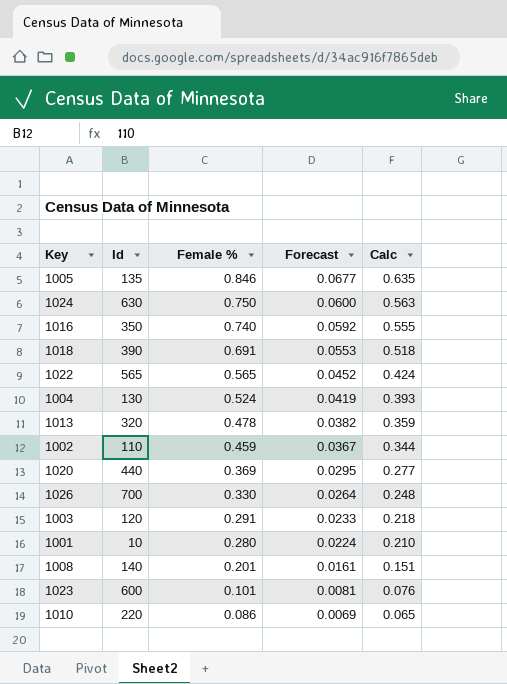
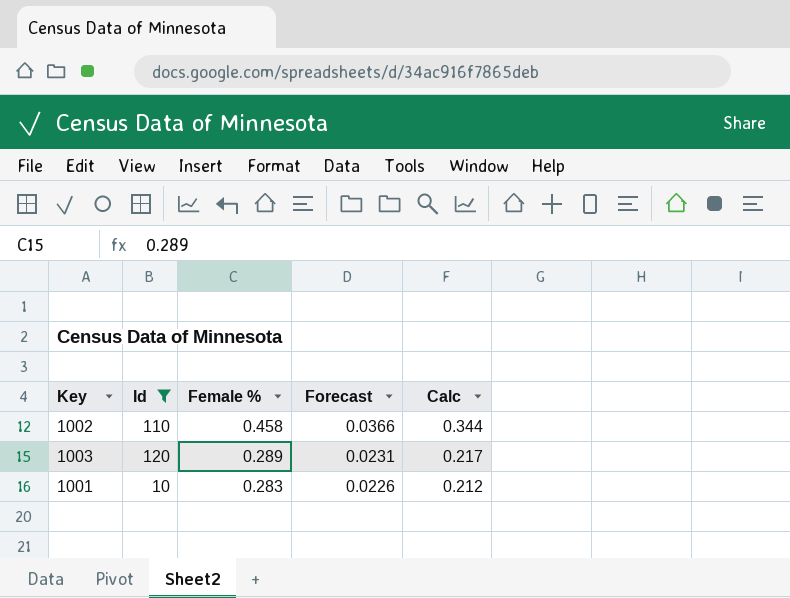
filter: none -> Id <= 120
1002 | Female %: 0.459 -> 0.458
1002 | Forecast: 0.0367 -> 0.0366
1003 | Female %: 0.291 -> 0.289
1003 | Forecast: 0.0233 -> 0.0231
1003 | Calc: 0.218 -> 0.217
1001 | Female %: 0.280 -> 0.283
1001 | Forecast: 0.0224 -> 0.0226
1001 | Calc: 0.210 -> 0.212

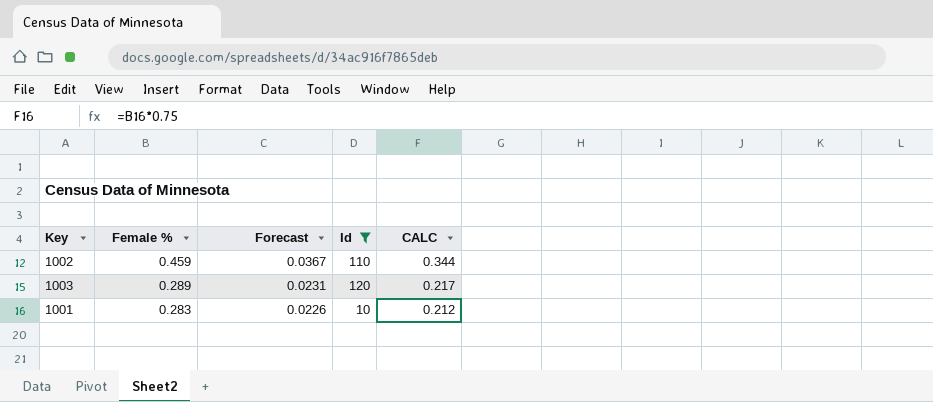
column Id | position: 2 -> 4
column name: Calc -> CALC
1002 | Female %: 0.458 -> 0.459
1002 | Forecast: 0.0366 -> 0.0367

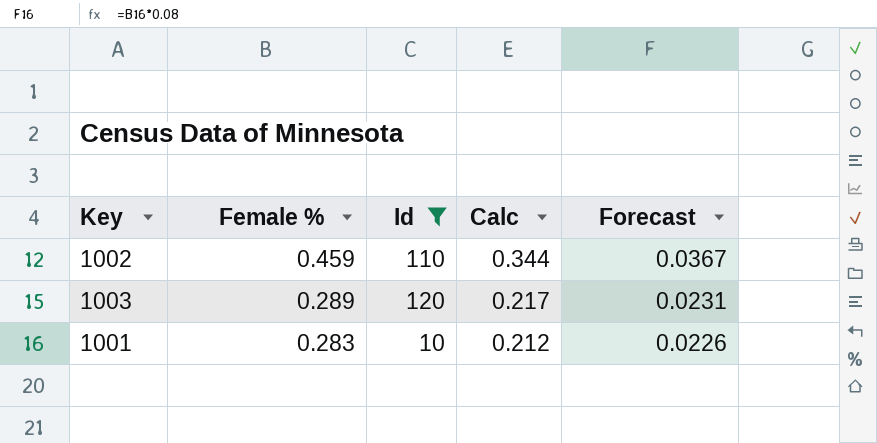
column name: CALC -> Calc
column Forecast | position: 3 -> 5

